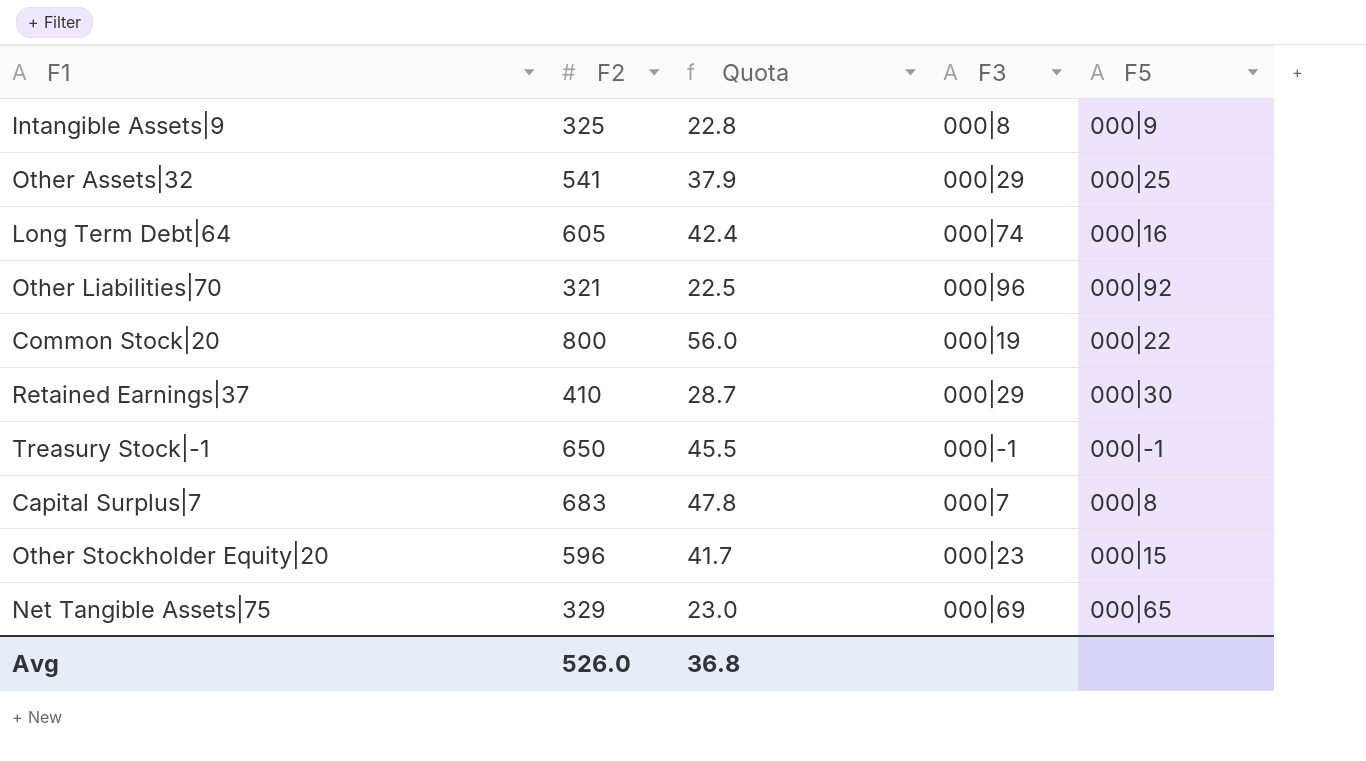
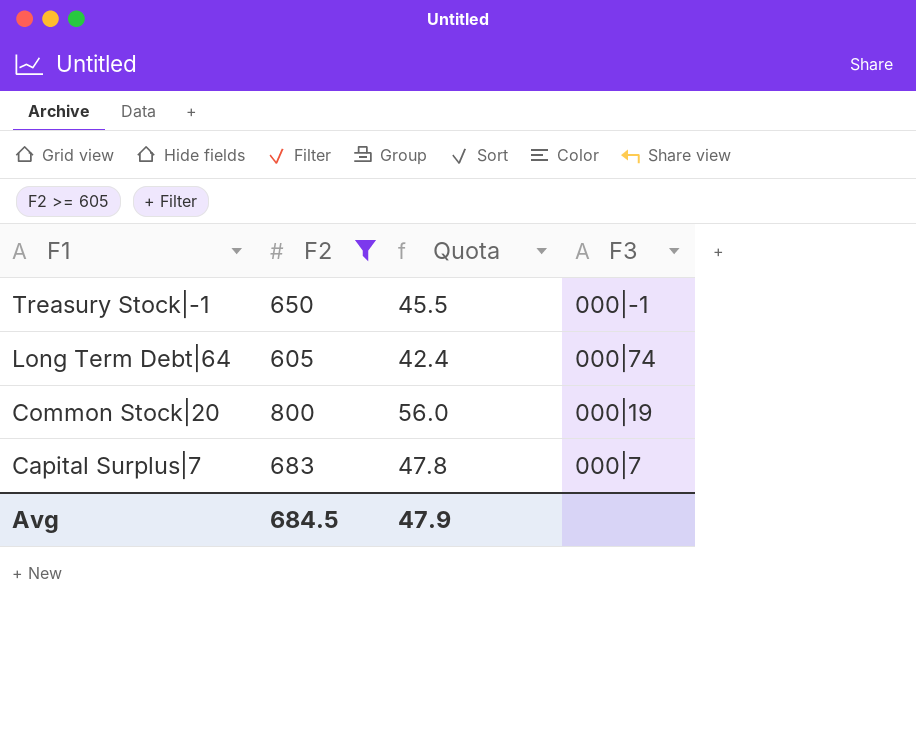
filter: none -> F2 >= 605
row order: none -> F1 descending
column F5 | position: 5 -> none
Avg | F2: 526.0 -> 684.5
Avg | Quota: 36.8 -> 47.9

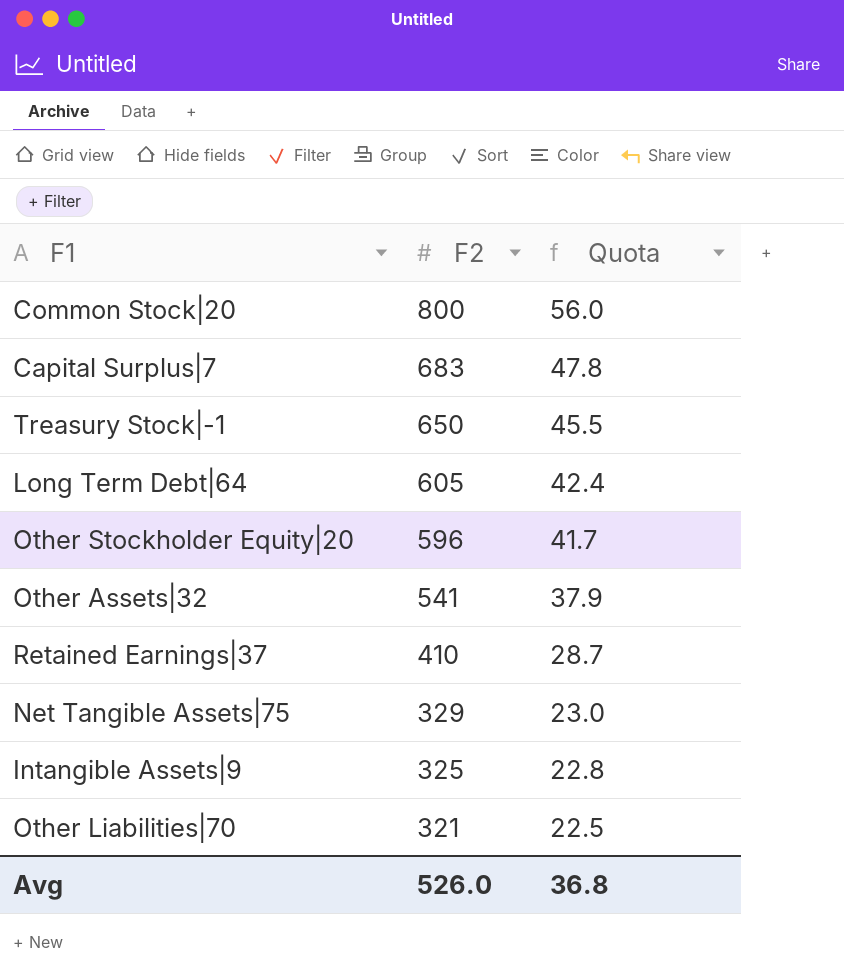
filter: F2 >= 605 -> none
row order: F1 descending -> F2 descending
column F3 | position: 4 -> none
Avg | F2: 684.5 -> 526.0
Avg | Quota: 47.9 -> 36.8

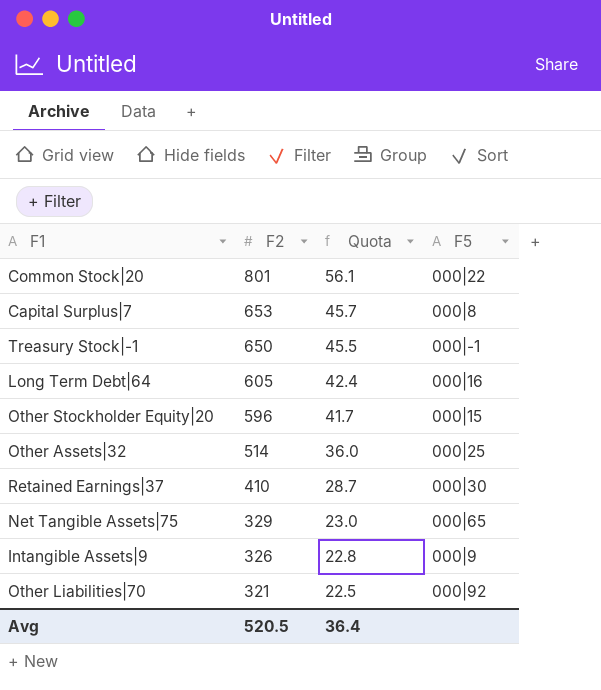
column F5 | position: none -> 4
Common Stock|20 | F2: 800 -> 801
Common Stock|20 | Quota: 56.0 -> 56.1
Capital Surplus|7 | F2: 683 -> 653
Capital Surplus|7 | Quota: 47.8 -> 45.7
Other Assets|32 | F2: 541 -> 514
Other Assets|32 | Quota: 37.9 -> 36.0
Intangible Assets|9 | F2: 325 -> 326
Avg | F2: 526.0 -> 520.5
Avg | Quota: 36.8 -> 36.4

